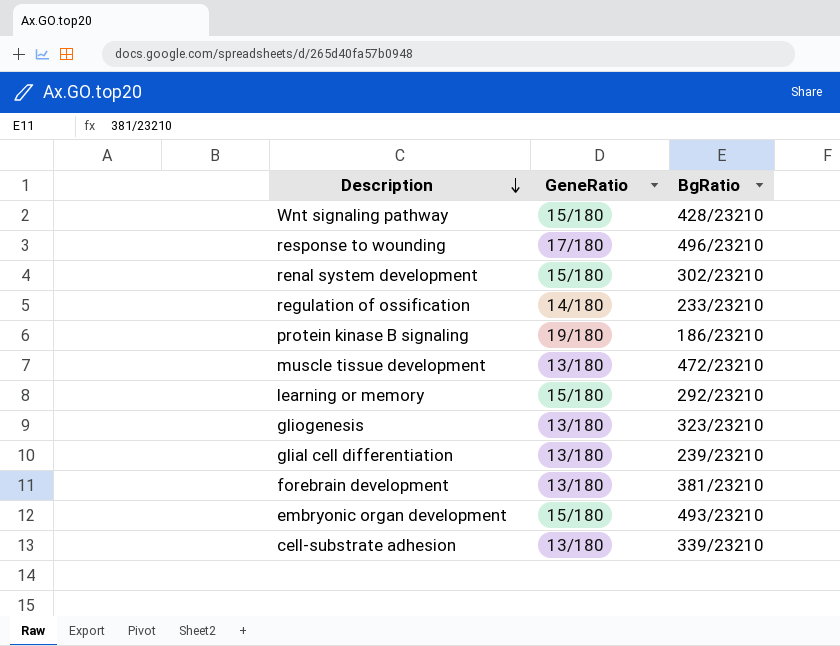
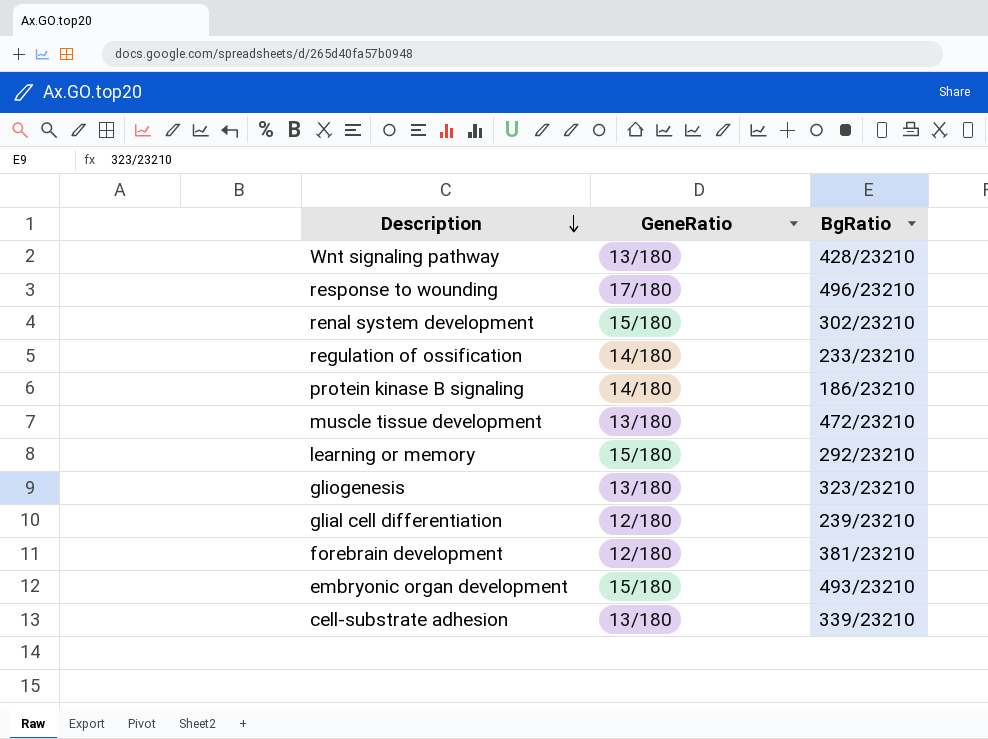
Wnt signaling pathway | GeneRatio: 15/180 -> 13/180
protein kinase B signaling | GeneRatio: 19/180 -> 14/180
glial cell differentiation | GeneRatio: 13/180 -> 12/180
forebrain development | GeneRatio: 13/180 -> 12/180

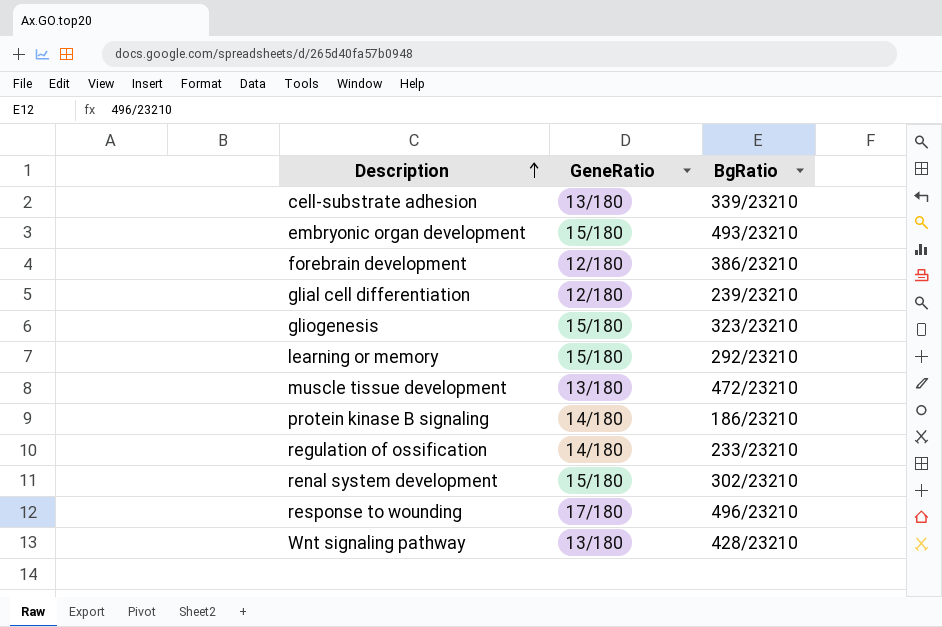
row order: Description descending -> Description ascending
forebrain development | BgRatio: 381/23210 -> 386/23210
gliogenesis | GeneRatio: 13/180 -> 15/180

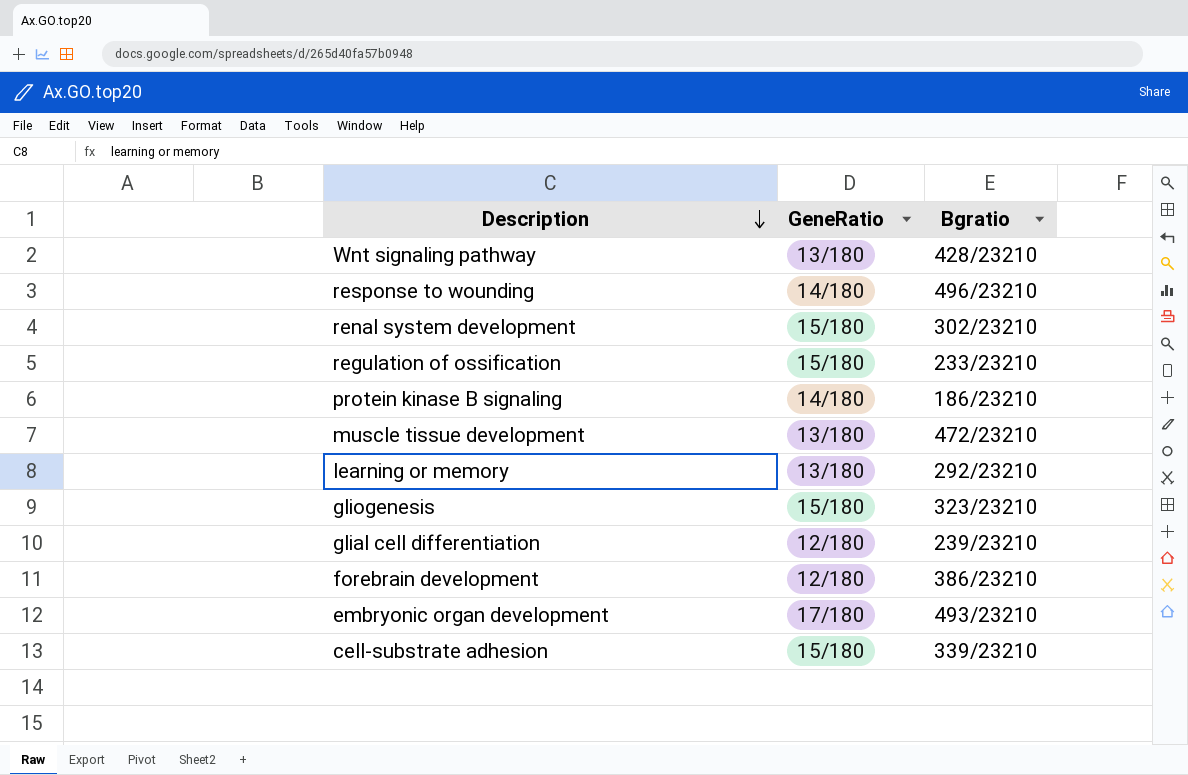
row order: Description ascending -> Description descending
column name: BgRatio -> Bgratio
response to wounding | GeneRatio: 17/180 -> 14/180
regulation of ossification | GeneRatio: 14/180 -> 15/180
learning or memory | GeneRatio: 15/180 -> 13/180
embryonic organ development | GeneRatio: 15/180 -> 17/180
cell-substrate adhesion | GeneRatio: 13/180 -> 15/180

